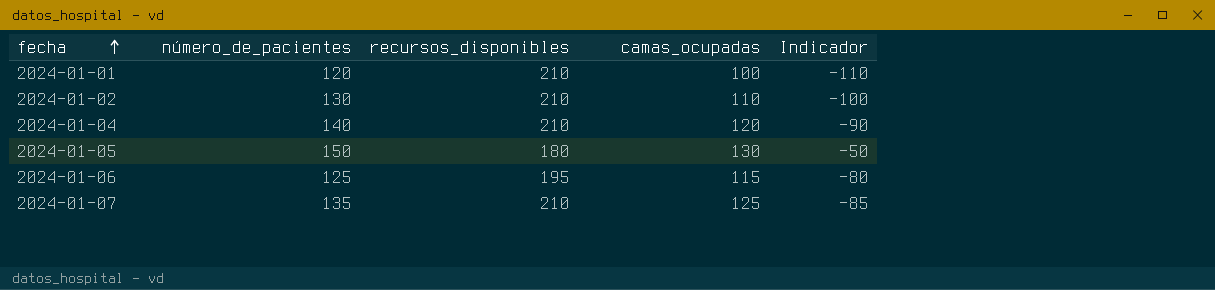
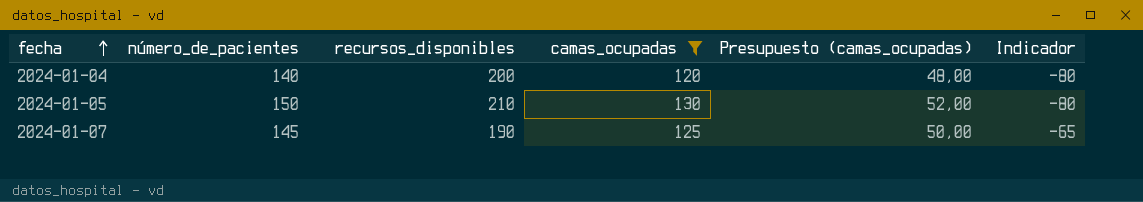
filter: none -> camas_ocupadas >= 120
column Presupuesto (camas_ocupadas) | formula: none -> [camas_ocupadas] * 0,4
2024-01-04 | recursos_disponibles: 210 -> 200
2024-01-04 | Indicador: -90 -> -80
2024-01-05 | recursos_disponibles: 180 -> 210
2024-01-05 | Indicador: -50 -> -80
2024-01-07 | número_de_pacientes: 135 -> 145
2024-01-07 | recursos_disponibles: 210 -> 190
2024-01-07 | Indicador: -85 -> -65

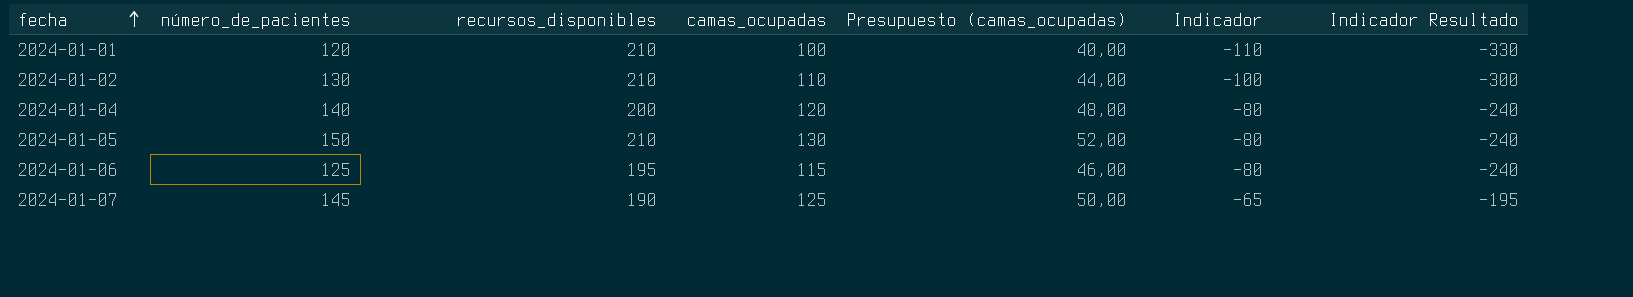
filter: camas_ocupadas >= 120 -> none
column Indicador Resultado | formula: none -> [Indicador] * 3

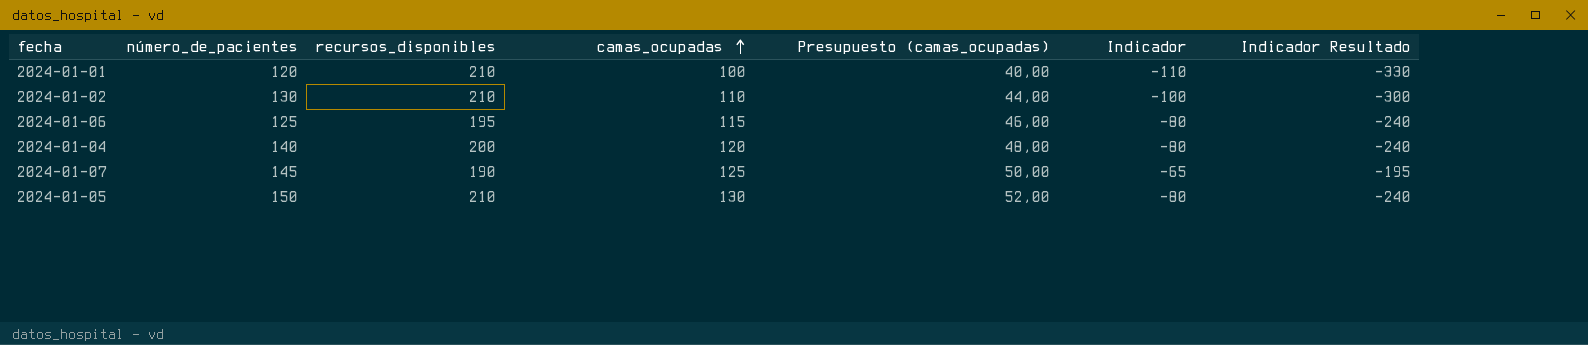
row order: fecha ascending -> camas_ocupadas ascending

